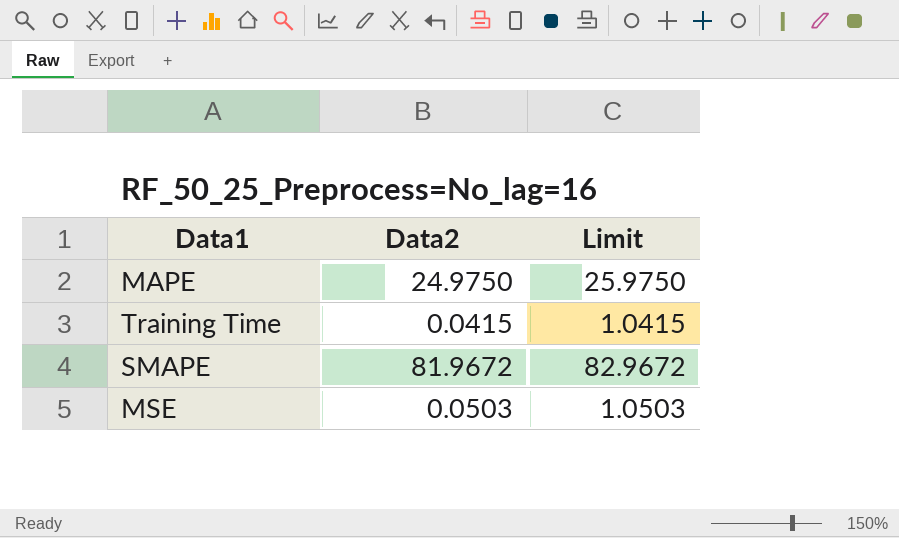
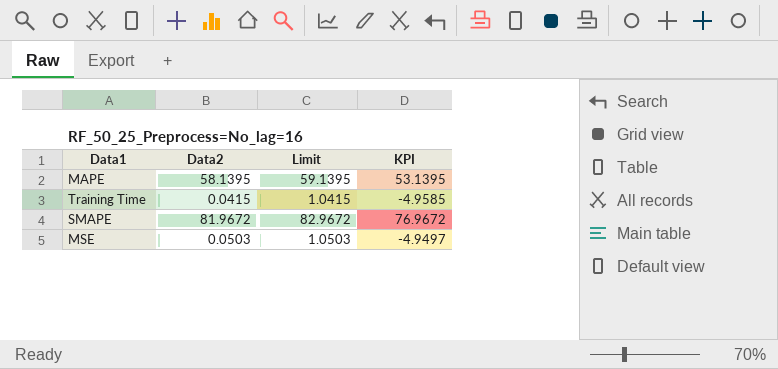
column KPI | formula: none -> [Data2] - 5
MAPE | Data2: 24.9750 -> 58.1395
MAPE | Limit: 25.9750 -> 59.1395

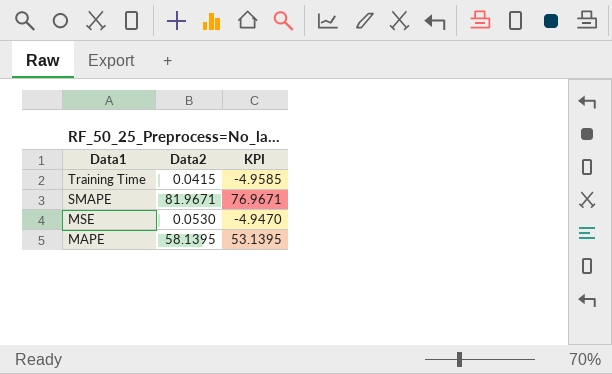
row order: none -> Data1 descending
column Limit | formula: [Data2] + 1 -> none
SMAPE | Data2: 81.9672 -> 81.9671
SMAPE | KPI: 76.9672 -> 76.9671
MSE | Data2: 0.0503 -> 0.0530
MSE | KPI: -4.9497 -> -4.9470

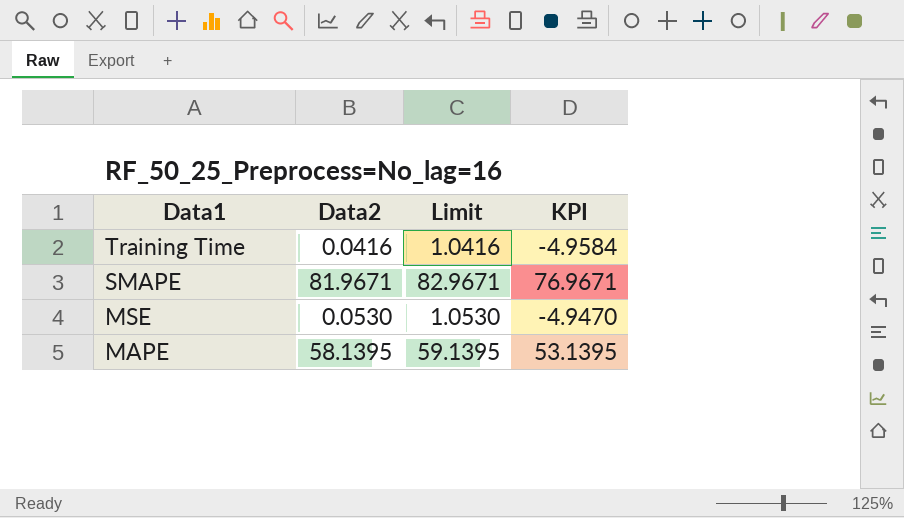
column Limit | formula: none -> [Data2] + 1
Training Time | Data2: 0.0415 -> 0.0416
Training Time | KPI: -4.9585 -> -4.9584

